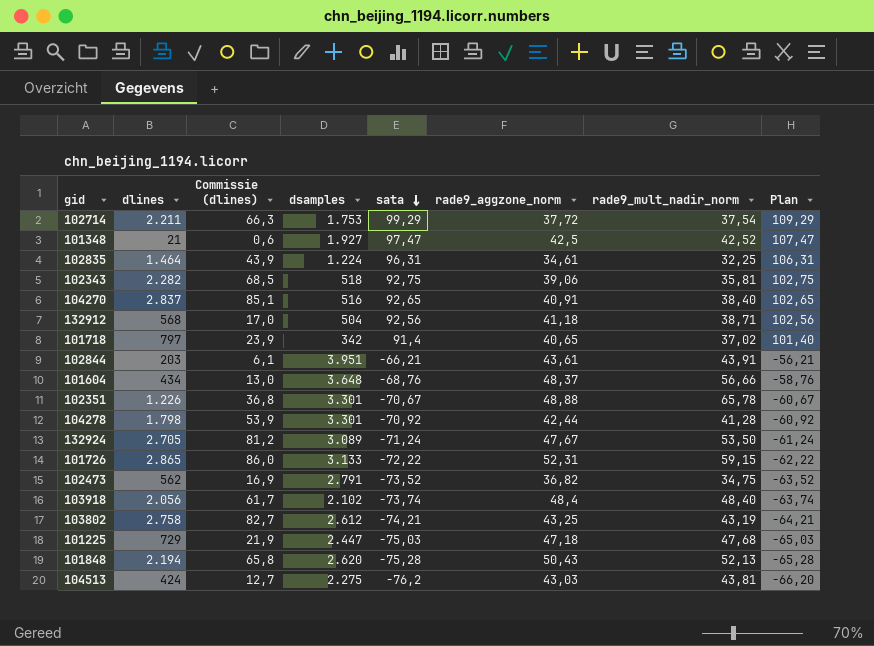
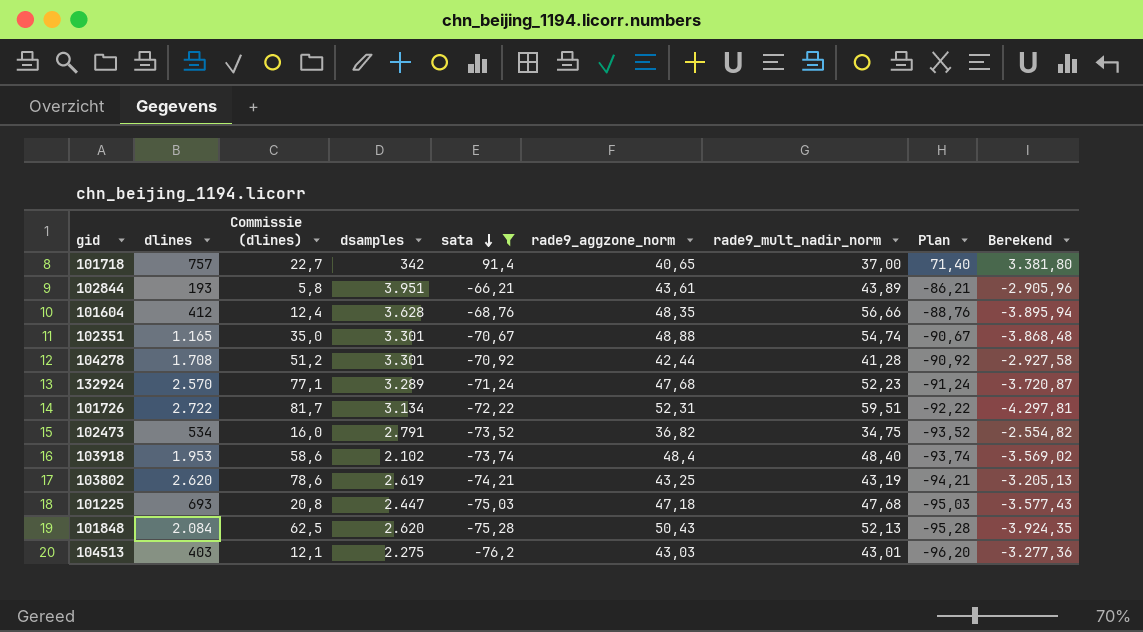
filter: none -> sata <= 91,4
column Plan | formula: [sata] + 10 -> [sata] - 20
column Berekend | formula: none -> [sata] * [rade9_mult_nadir_norm]
101718 | dlines: 797 -> 757
101718 | Commissie (dlines): 23,9 -> 22,7
101718 | rade9_mult_nadir_norm: 37,02 -> 37,00
102844 | dlines: 203 -> 193
102844 | Commissie (dlines): 6,1 -> 5,8
102844 | rade9_mult_nadir_norm: 43,91 -> 43,89
101604 | dlines: 434 -> 412
101604 | Commissie (dlines): 13,0 -> 12,4
101604 | dsamples: 3.648 -> 3.628
101604 | rade9_aggzone_norm: 48,37 -> 48,35
102351 | dlines: 1.226 -> 1.165
102351 | Commissie (dlines): 36,8 -> 35,0
102351 | rade9_mult_nadir_norm: 65,78 -> 54,74
104278 | dlines: 1.798 -> 1.708
104278 | Commissie (dlines): 53,9 -> 51,2
132924 | dlines: 2.705 -> 2.570
132924 | Commissie (dlines): 81,2 -> 77,1
132924 | dsamples: 3.089 -> 3.289
132924 | rade9_aggzone_norm: 47,67 -> 47,68
132924 | rade9_mult_nadir_norm: 53,50 -> 52,23
101726 | dlines: 2.865 -> 2.722
101726 | Commissie (dlines): 86,0 -> 81,7
101726 | dsamples: 3.133 -> 3.134
101726 | rade9_mult_nadir_norm: 59,15 -> 59,51
102473 | dlines: 562 -> 534
102473 | Commissie (dlines): 16,9 -> 16,0
103918 | dlines: 2.056 -> 1.953
103918 | Commissie (dlines): 61,7 -> 58,6
103802 | dlines: 2.758 -> 2.620
103802 | Commissie (dlines): 82,7 -> 78,6
103802 | dsamples: 2.612 -> 2.619
101225 | dlines: 729 -> 693
101225 | Commissie (dlines): 21,9 -> 20,8
101848 | dlines: 2.194 -> 2.084
101848 | Commissie (dlines): 65,8 -> 62,5
104513 | dlines: 424 -> 403
104513 | Commissie (dlines): 12,7 -> 12,1
104513 | rade9_mult_nadir_norm: 43,81 -> 43,01

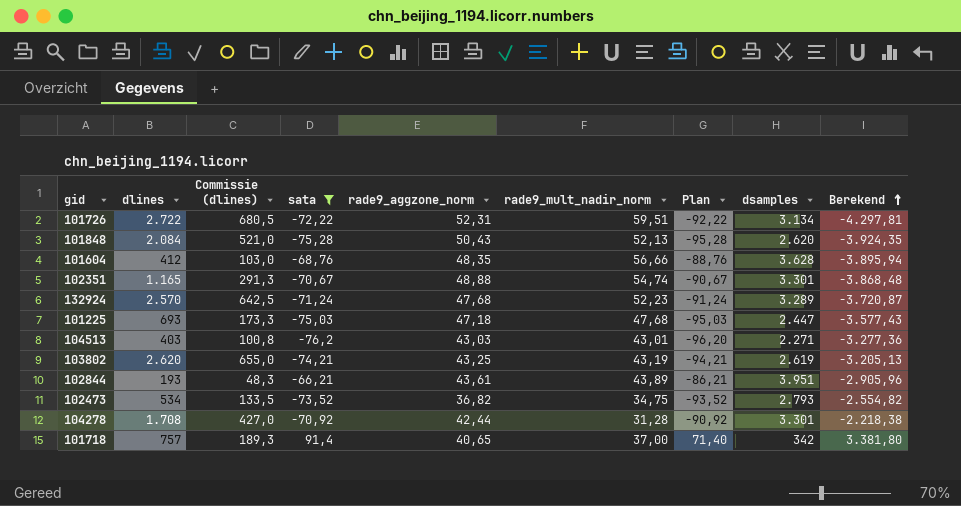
row order: sata descending -> Berekend ascending
column Commissie (dlines) | formula: [dlines] * 0,03 -> [dlines] * 0,25
column dsamples | position: 4 -> 8
row 103918: 1.953 | 58,6 | 2.102 | -73,74 | 48,4 | 48,40 | -93,74 | -3.569,02 -> none
104513 | dsamples: 2.275 -> 2.271
102473 | dsamples: 2.791 -> 2.793
104278 | rade9_mult_nadir_norm: 41,28 -> 31,28
104278 | Berekend: -2.927,58 -> -2.218,38

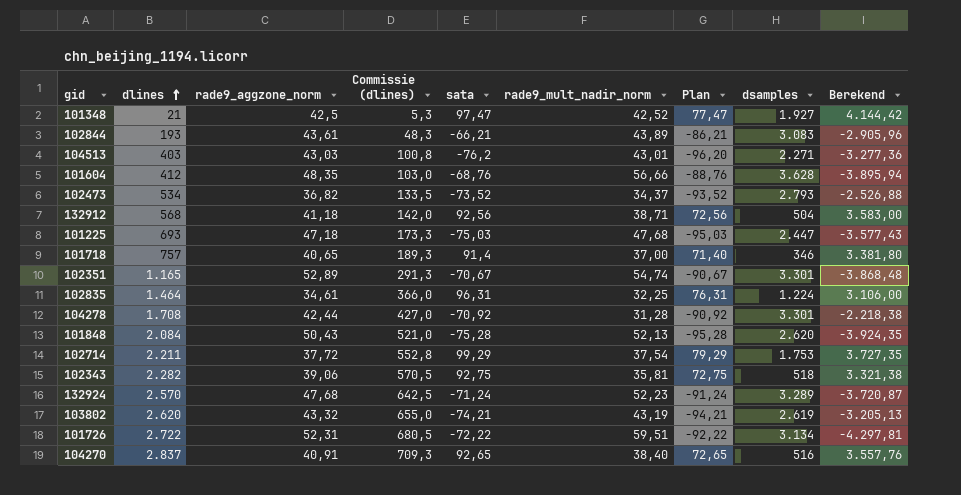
filter: sata <= 91,4 -> none
row order: Berekend ascending -> dlines ascending
column rade9_aggzone_norm | position: 5 -> 3
102844 | dsamples: 3.951 -> 3.083
102473 | rade9_mult_nadir_norm: 34,75 -> 34,37
102473 | Berekend: -2.554,82 -> -2.526,88
101718 | dsamples: 342 -> 346
102351 | rade9_aggzone_norm: 48,88 -> 52,89
103802 | rade9_aggzone_norm: 43,25 -> 43,32

